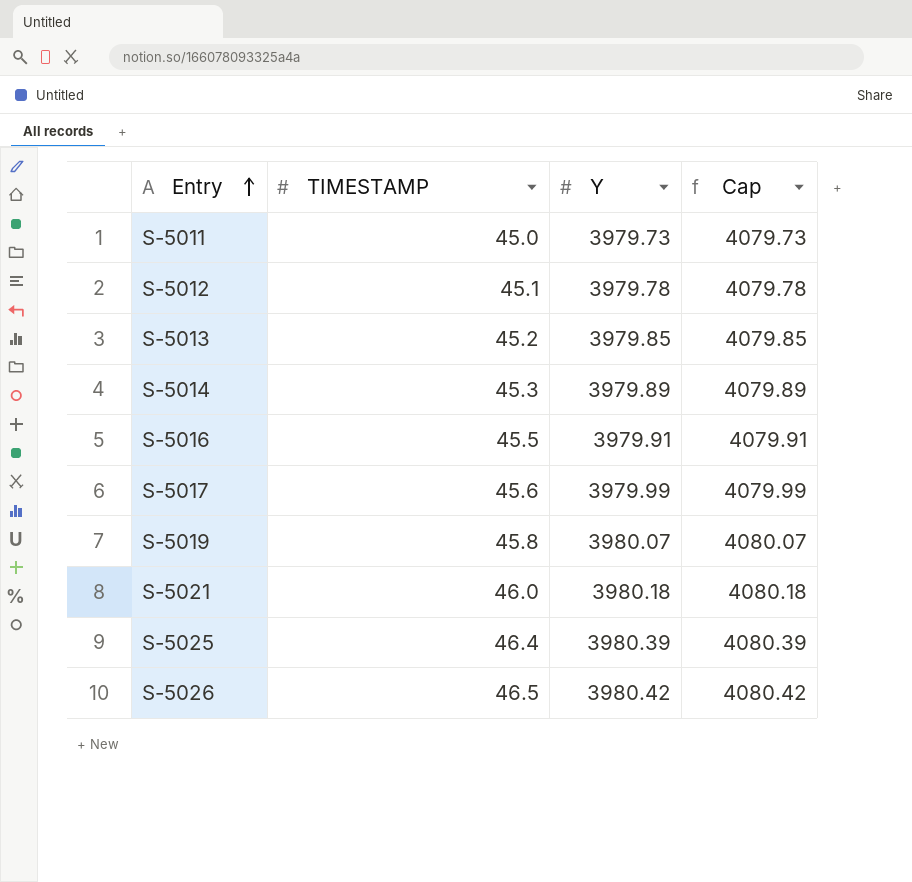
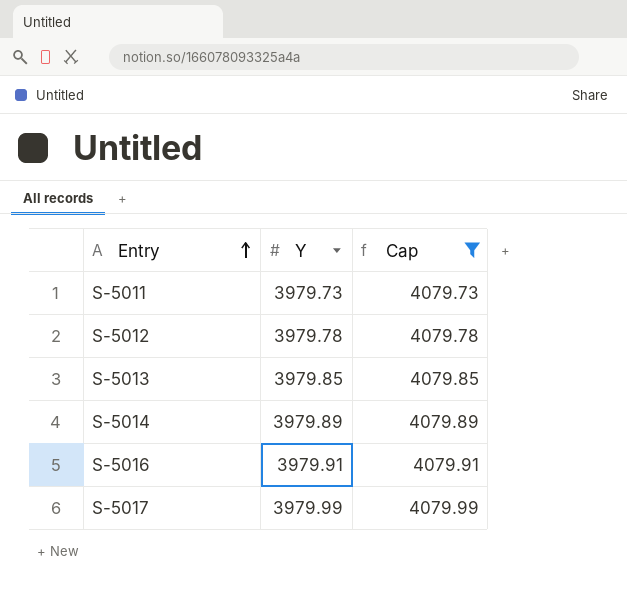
filter: none -> Cap <= 4079.99
column TIMESTAMP | position: 2 -> none

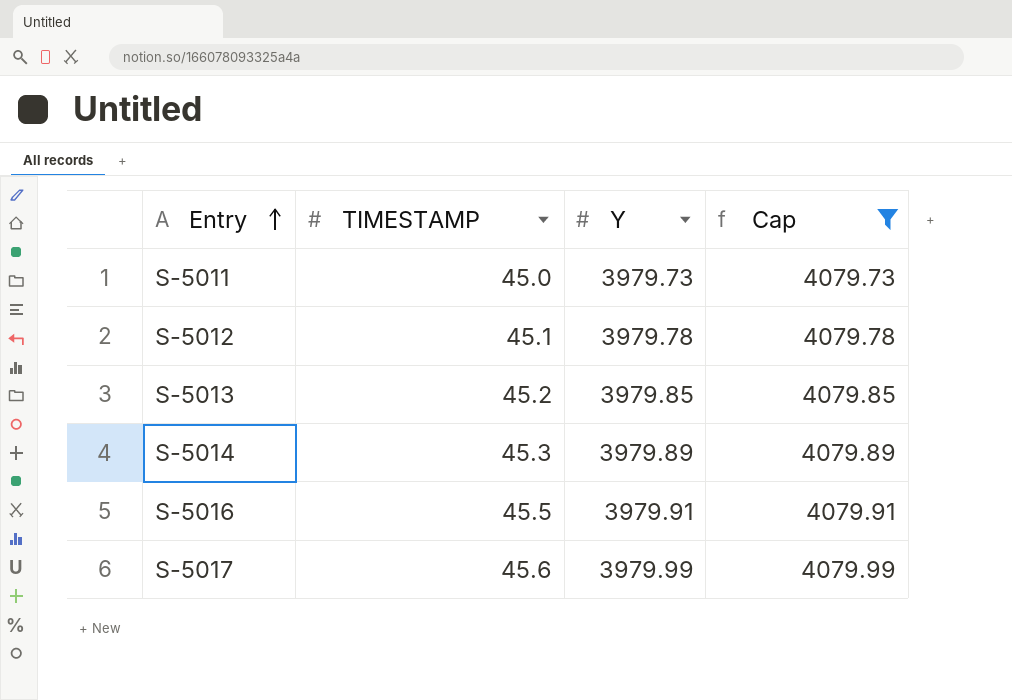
column TIMESTAMP | position: none -> 2

